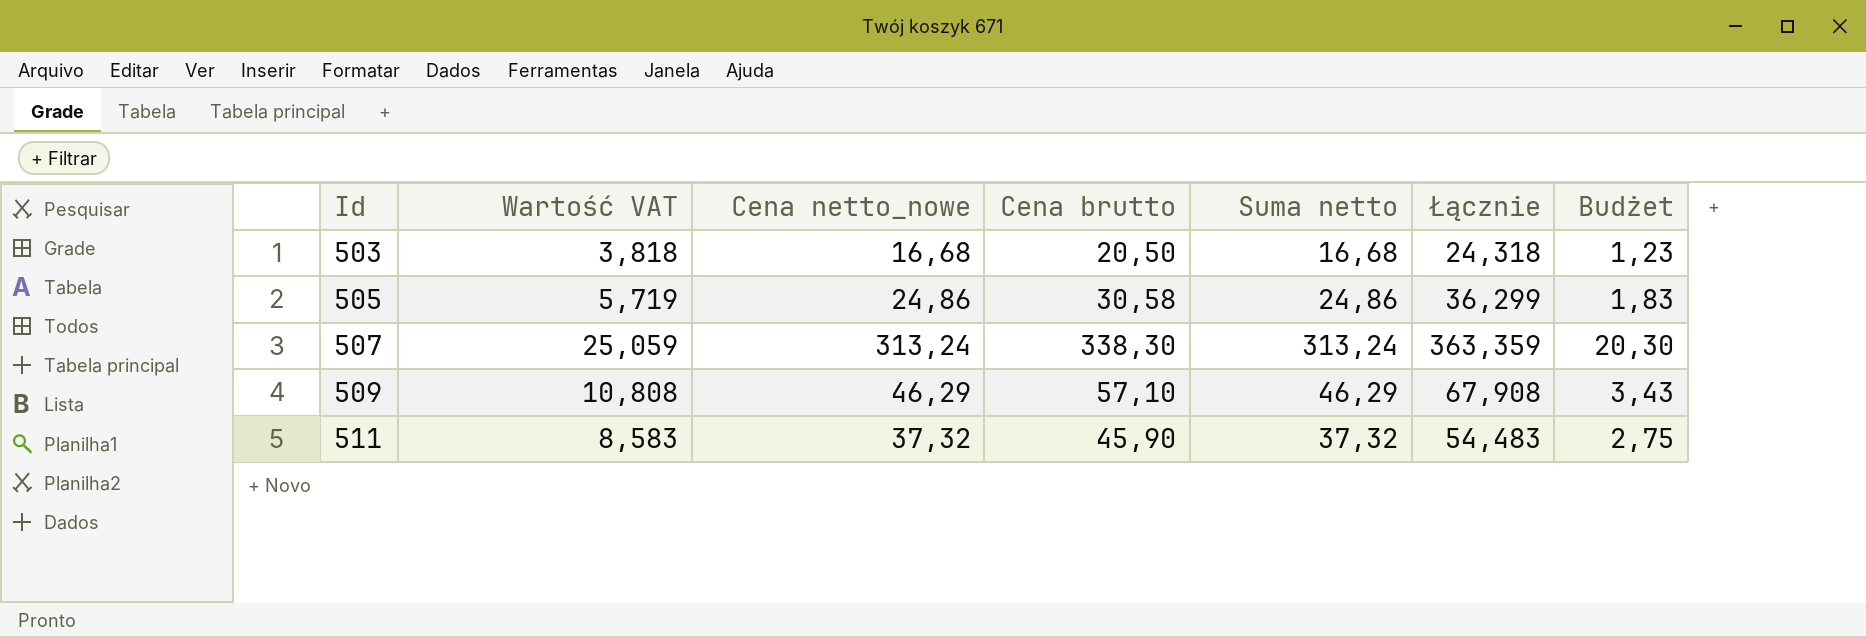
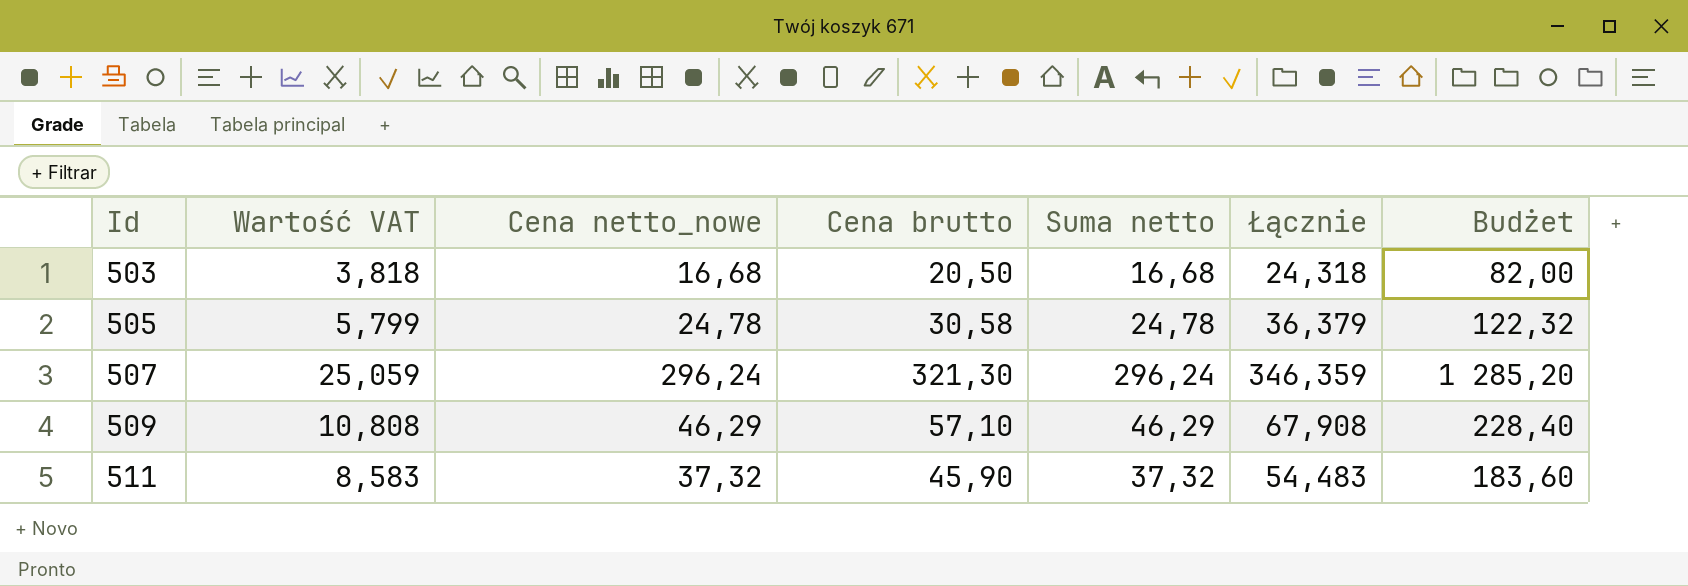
column Budżet | formula: [Cena brutto] * 0,06 -> [Cena brutto] * 4
505 | Wartość VAT: 5,719 -> 5,799
505 | Cena netto_nowe: 24,86 -> 24,78
505 | Suma netto: 24,86 -> 24,78
505 | Łącznie: 36,299 -> 36,379
507 | Cena netto_nowe: 313,24 -> 296,24
507 | Cena brutto: 338,30 -> 321,30
507 | Suma netto: 313,24 -> 296,24
507 | Łącznie: 363,359 -> 346,359

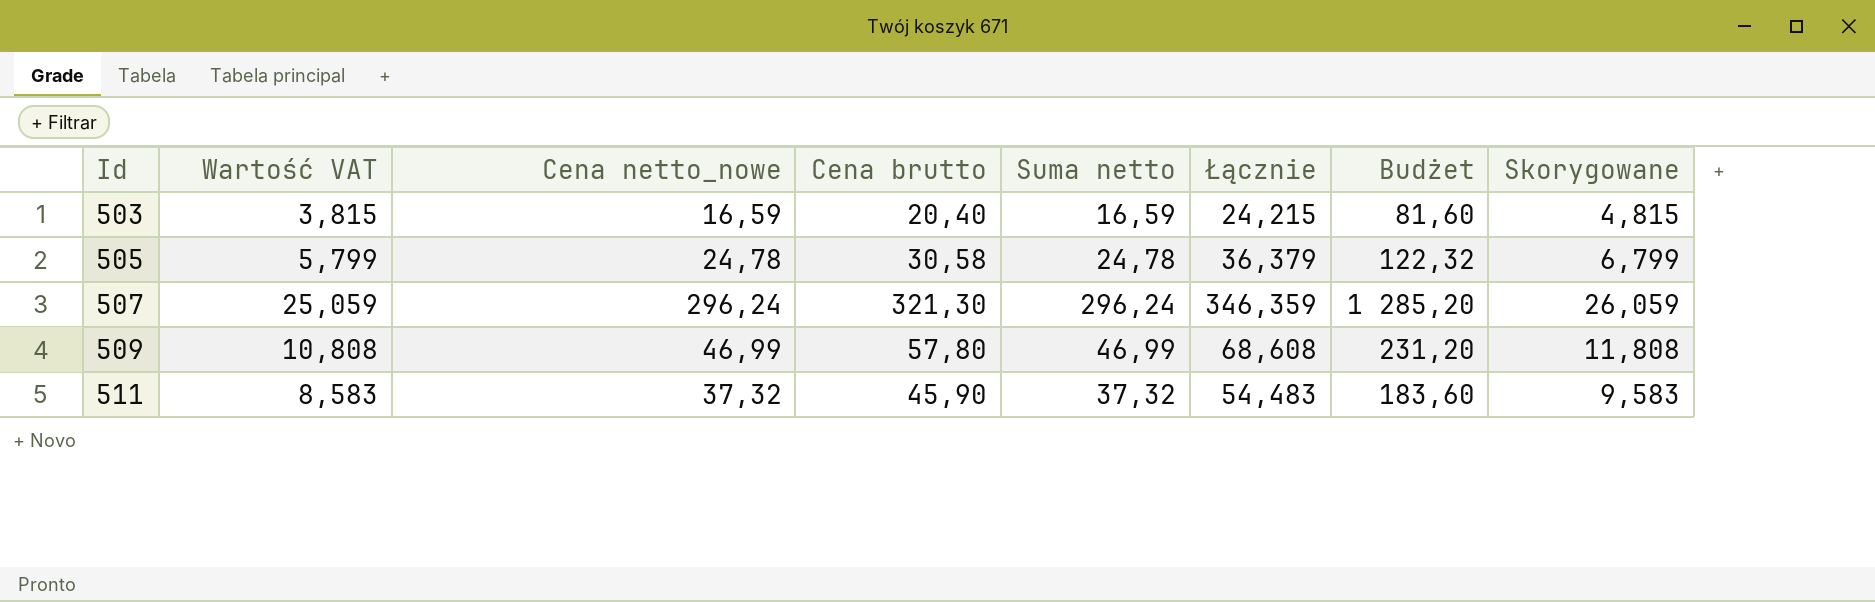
column Skorygowane | formula: none -> [Wartość VAT] + 1
503 | Wartość VAT: 3,818 -> 3,815
503 | Cena netto_nowe: 16,68 -> 16,59
503 | Cena brutto: 20,50 -> 20,40
503 | Suma netto: 16,68 -> 16,59
503 | Łącznie: 24,318 -> 24,215
503 | Budżet: 82,00 -> 81,60
509 | Cena netto_nowe: 46,29 -> 46,99
509 | Cena brutto: 57,10 -> 57,80
509 | Suma netto: 46,29 -> 46,99
509 | Łącznie: 67,908 -> 68,608
509 | Budżet: 228,40 -> 231,20

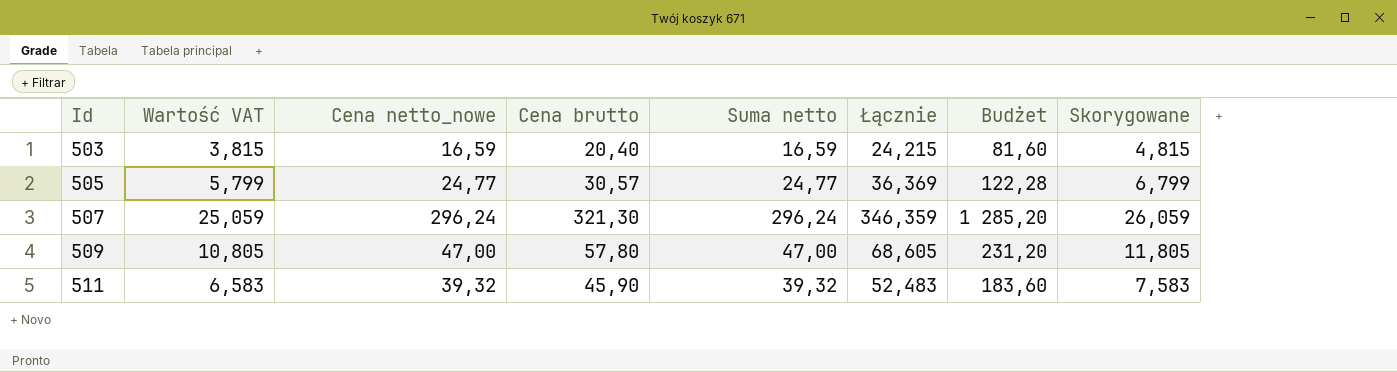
505 | Cena netto_nowe: 24,78 -> 24,77
505 | Cena brutto: 30,58 -> 30,57
505 | Suma netto: 24,78 -> 24,77
505 | Łącznie: 36,379 -> 36,369
505 | Budżet: 122,32 -> 122,28
509 | Wartość VAT: 10,808 -> 10,805
509 | Cena netto_nowe: 46,99 -> 47,00
509 | Suma netto: 46,99 -> 47,00
509 | Łącznie: 68,608 -> 68,605
509 | Skorygowane: 11,808 -> 11,805
511 | Wartość VAT: 8,583 -> 6,583
511 | Cena netto_nowe: 37,32 -> 39,32
511 | Suma netto: 37,32 -> 39,32
511 | Łącznie: 54,483 -> 52,483
511 | Skorygowane: 9,583 -> 7,583

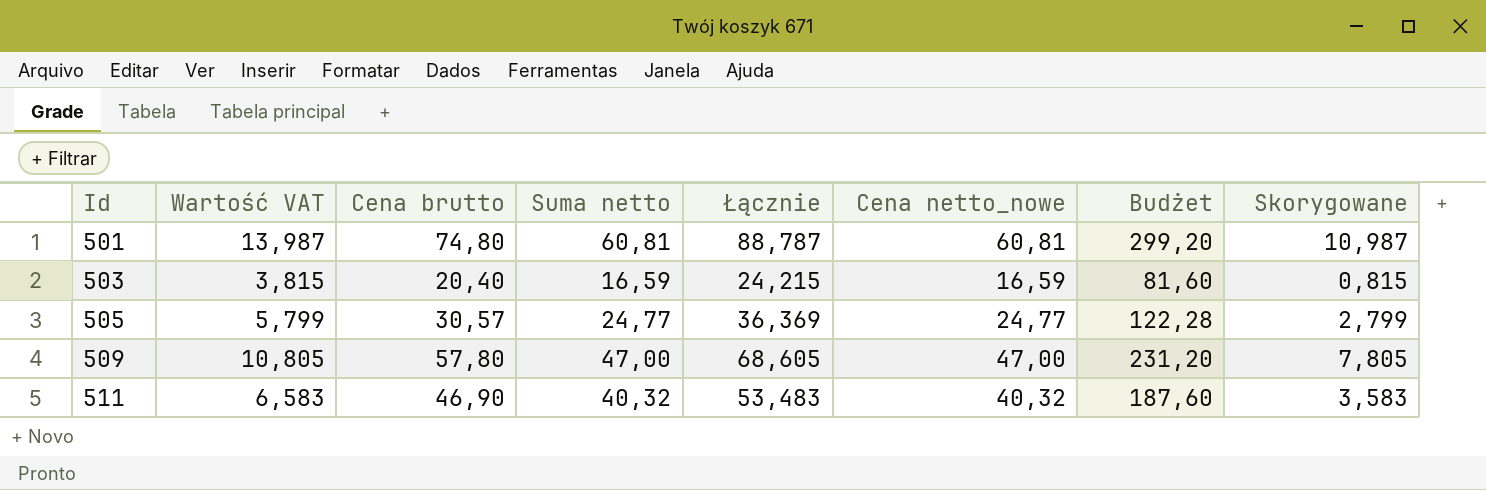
column Cena netto_nowe | position: 3 -> 6
column Skorygowane | formula: [Wartość VAT] + 1 -> [Wartość VAT] - 3
row 507: 25,059 | 296,24 | 321,30 | 296,24 | 346,359 | 1 285,20 | 26,059 -> none
row 501: none -> 13,987 | 74,80 | 60,81 | 88,787 | 60,81 | 299,20 | 10,987
511 | Cena brutto: 45,90 -> 46,90
511 | Suma netto: 39,32 -> 40,32
511 | Łącznie: 52,483 -> 53,483
511 | Cena netto_nowe: 39,32 -> 40,32
511 | Budżet: 183,60 -> 187,60

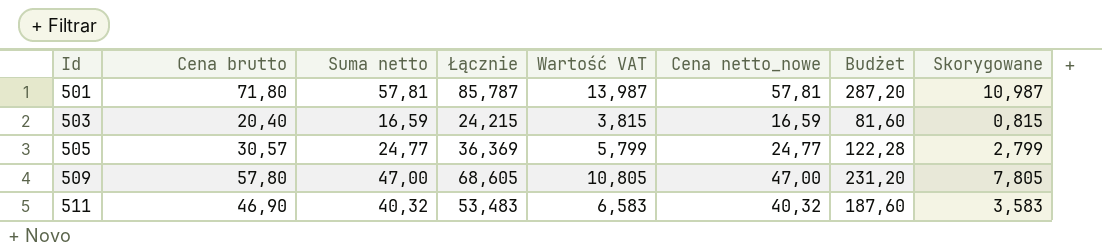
column Wartość VAT | position: 2 -> 5
501 | Cena brutto: 74,80 -> 71,80
501 | Suma netto: 60,81 -> 57,81
501 | Łącznie: 88,787 -> 85,787
501 | Cena netto_nowe: 60,81 -> 57,81
501 | Budżet: 299,20 -> 287,20

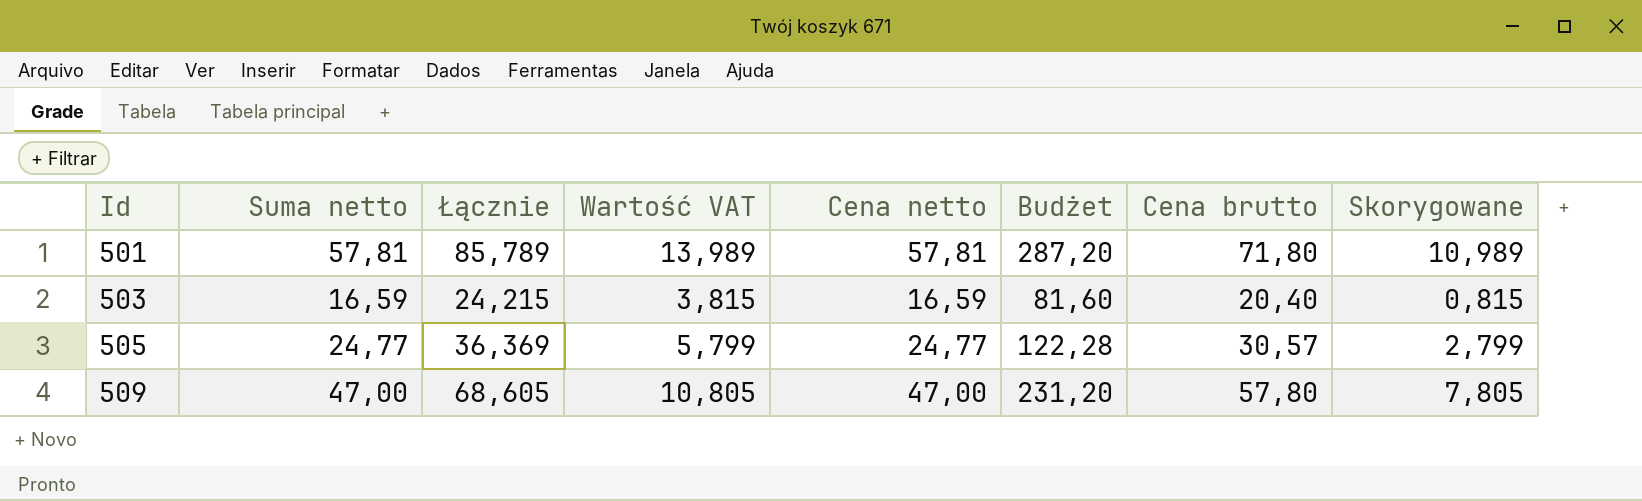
column name: Cena netto_nowe -> Cena netto
column Cena brutto | position: 2 -> 7
row 511: 46,90 | 40,32 | 53,483 | 6,583 | 40,32 | 187,60 | 3,583 -> none
501 | Łącznie: 85,787 -> 85,789
501 | Wartość VAT: 13,987 -> 13,989
501 | Skorygowane: 10,987 -> 10,989

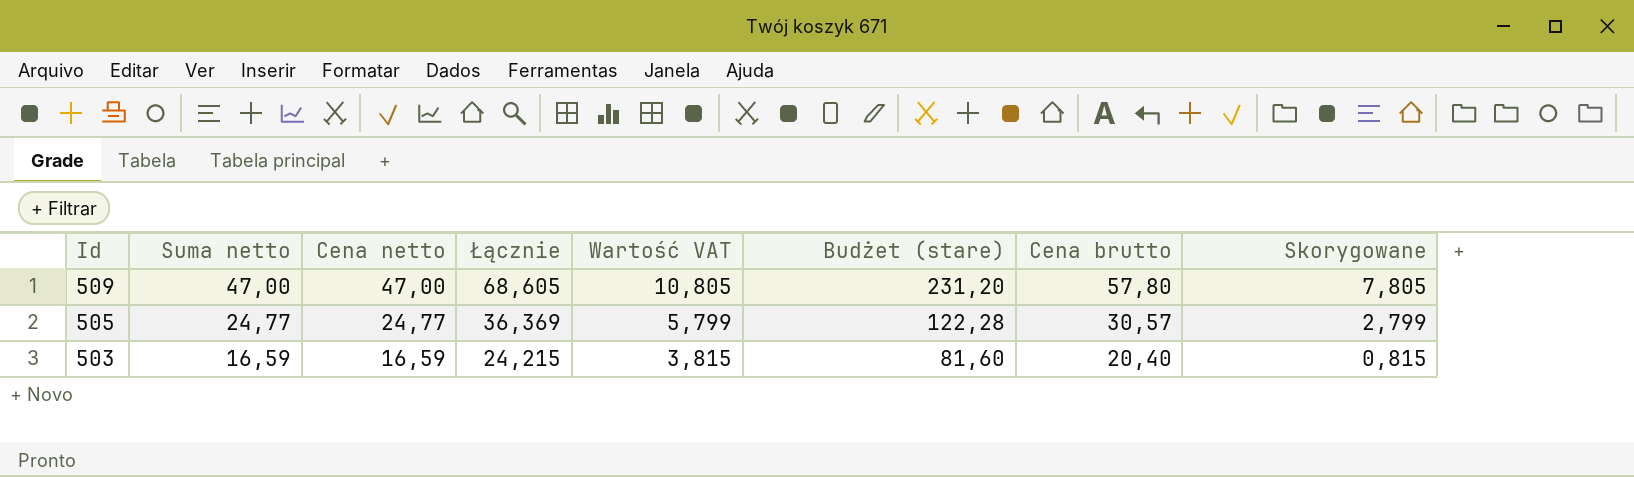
row order: Id ascending -> Id descending
column Cena netto | position: 5 -> 3
column name: Budżet -> Budżet (stare)
row 501: 57,81 | 85,789 | 13,989 | 57,81 | 287,20 | 71,80 | 10,989 -> none

